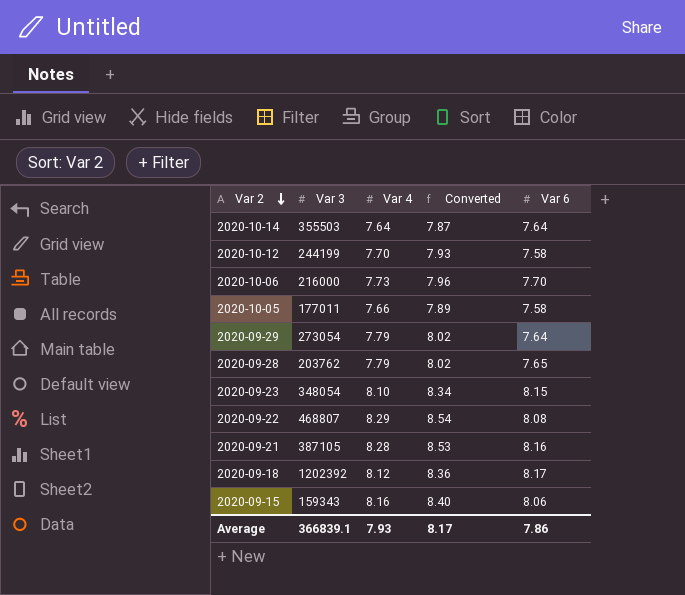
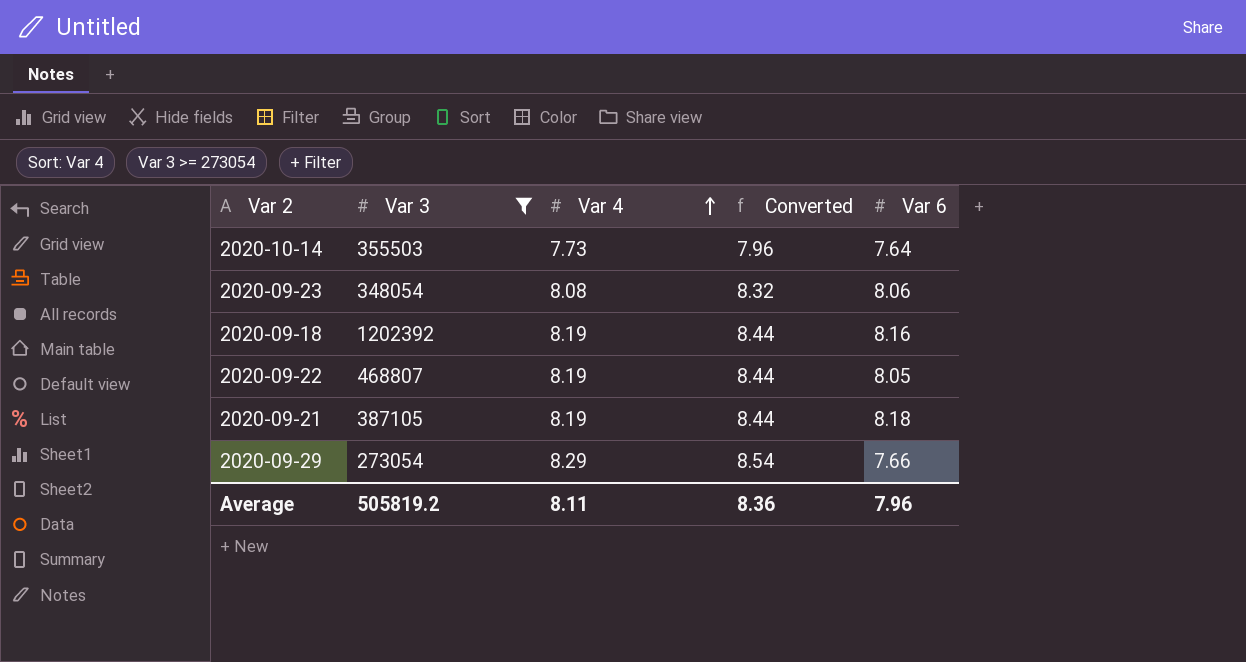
filter: none -> Var 3 >= 273054
row order: Var 2 descending -> Var 4 ascending
2020-10-14 | Var 4: 7.64 -> 7.73
2020-10-14 | Converted: 7.87 -> 7.96
2020-09-23 | Var 4: 8.10 -> 8.08
2020-09-23 | Converted: 8.34 -> 8.32
2020-09-23 | Var 6: 8.15 -> 8.06
2020-09-18 | Var 4: 8.12 -> 8.19
2020-09-18 | Converted: 8.36 -> 8.44
2020-09-18 | Var 6: 8.17 -> 8.16
2020-09-22 | Var 4: 8.29 -> 8.19
2020-09-22 | Converted: 8.54 -> 8.44
2020-09-22 | Var 6: 8.08 -> 8.05
2020-09-21 | Var 4: 8.28 -> 8.19
2020-09-21 | Converted: 8.53 -> 8.44
2020-09-21 | Var 6: 8.16 -> 8.18
2020-09-29 | Var 4: 7.79 -> 8.29
2020-09-29 | Converted: 8.02 -> 8.54
2020-09-29 | Var 6: 7.64 -> 7.66
Average | Var 3: 366839.1 -> 505819.2
Average | Var 4: 7.93 -> 8.11
Average | Converted: 8.17 -> 8.36
Average | Var 6: 7.86 -> 7.96

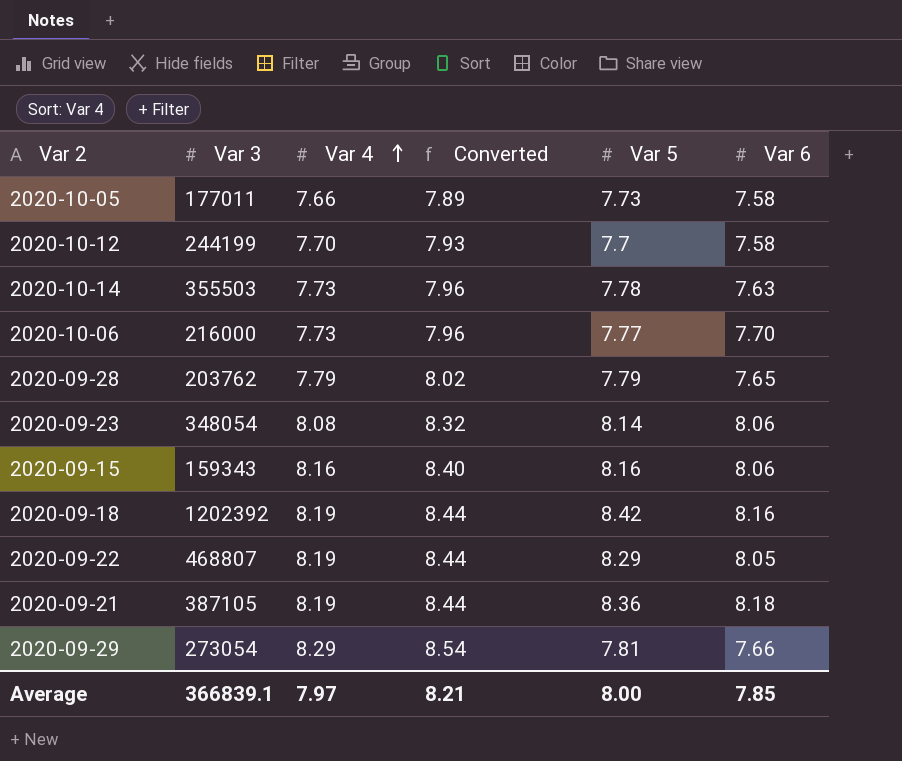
filter: Var 3 >= 273054 -> none
column Var 5 | position: none -> 5
2020-10-14 | Var 6: 7.64 -> 7.63
Average | Var 3: 505819.2 -> 366839.1
Average | Var 4: 8.11 -> 7.97
Average | Converted: 8.36 -> 8.21
Average | Var 6: 7.96 -> 7.85

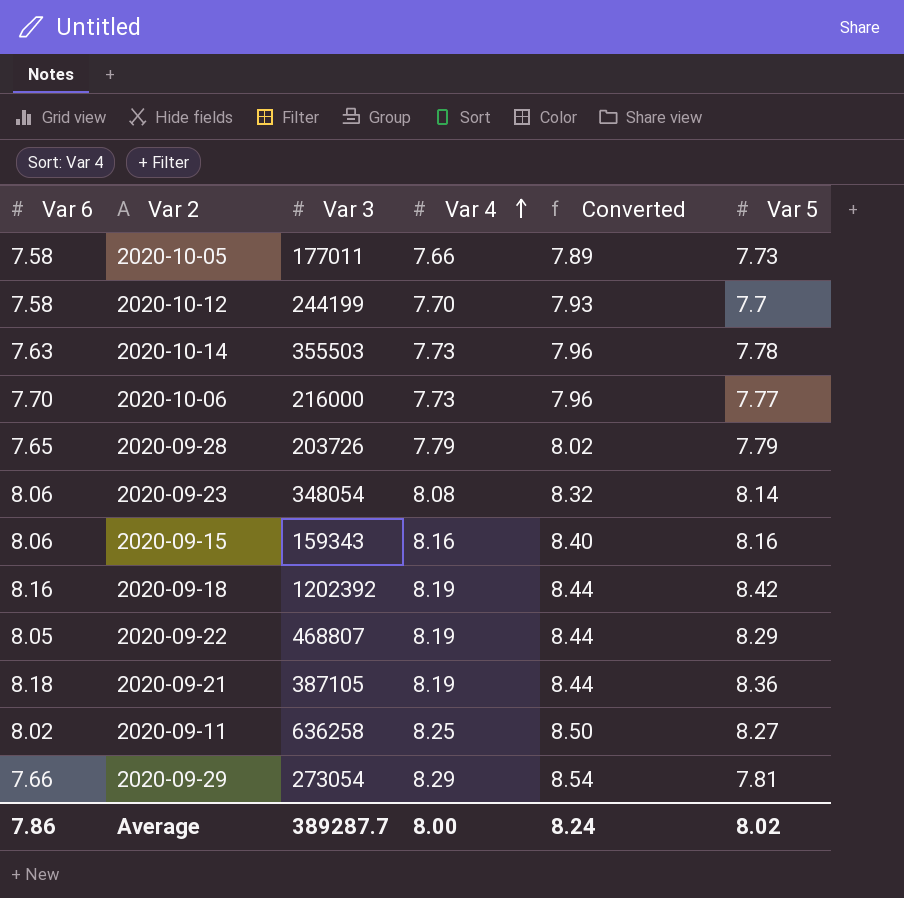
column Var 6 | position: 6 -> 1
2020-09-28 | Var 3: 203762 -> 203726
row 2020-09-11: none -> 8.02 | 636258 | 8.25 | 8.50 | 8.27
Average | Var 6: 7.85 -> 7.86
Average | Var 3: 366839.1 -> 389287.7
Average | Var 4: 7.97 -> 8.00
Average | Converted: 8.21 -> 8.24
Average | Var 5: 8.00 -> 8.02

